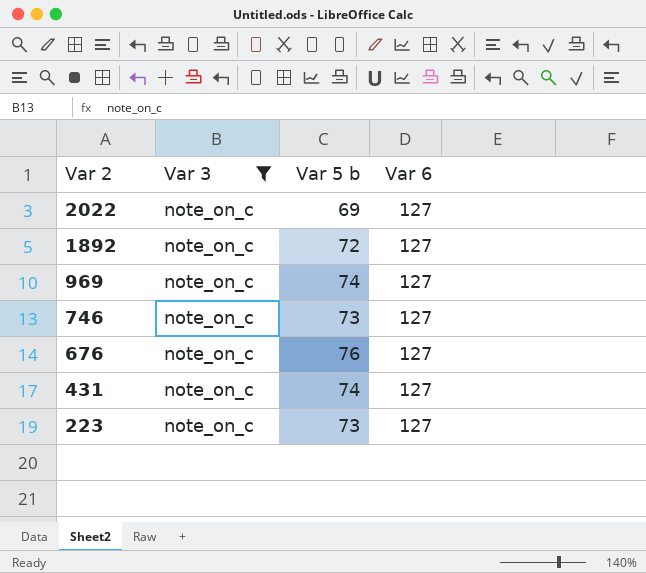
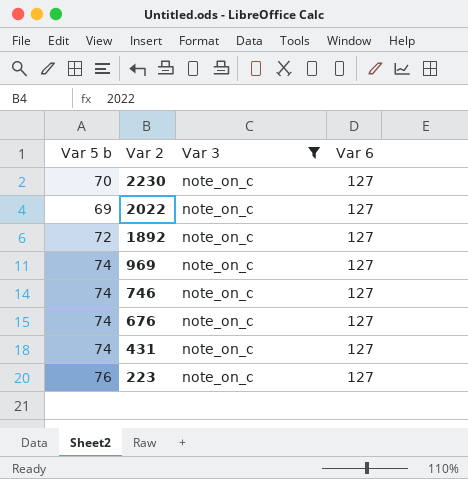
column Var 5 b | position: 3 -> 1
row 2230: none -> 70 | note_on_c | 127
746 | Var 5 b: 73 -> 74
676 | Var 5 b: 76 -> 74
223 | Var 5 b: 73 -> 76

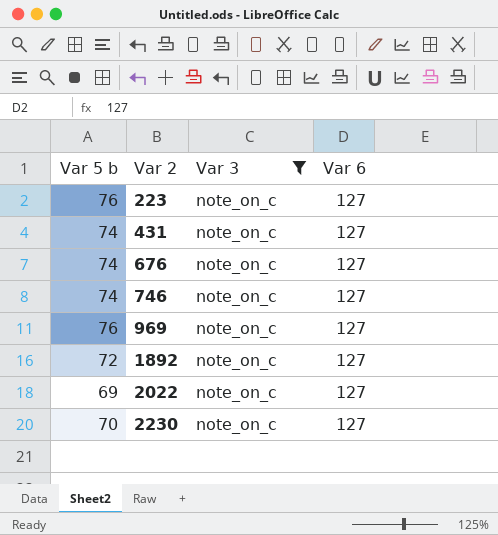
row order: Var 2 descending -> Var 2 ascending
969 | Var 5 b: 74 -> 76

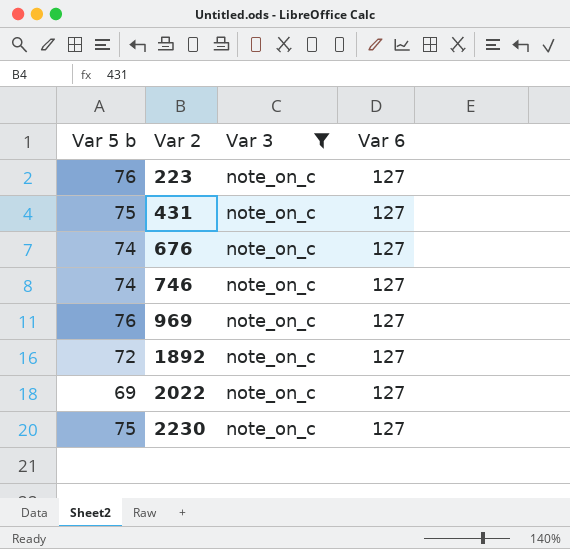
431 | Var 5 b: 74 -> 75
2230 | Var 5 b: 70 -> 75

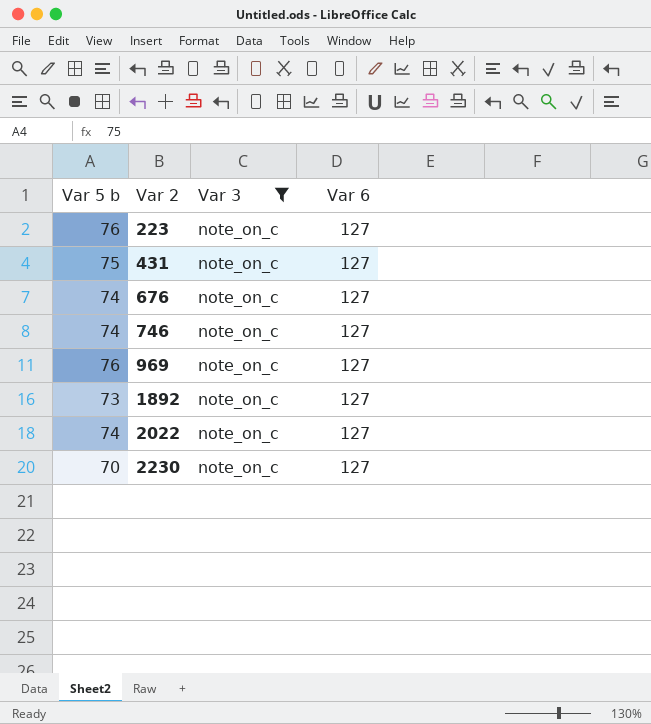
1892 | Var 5 b: 72 -> 73
2022 | Var 5 b: 69 -> 74
2230 | Var 5 b: 75 -> 70

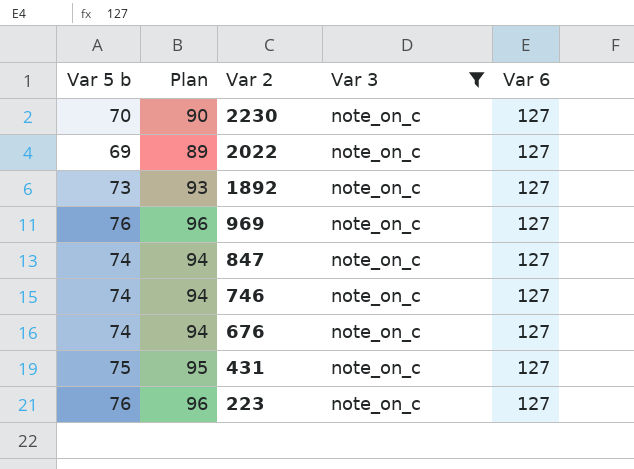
row order: Var 2 ascending -> Var 2 descending
column Plan | formula: none -> [Var 5 b] + 20
2022 | Var 5 b: 74 -> 69
row 847: none -> 74 | 94 | note_on_c | 127

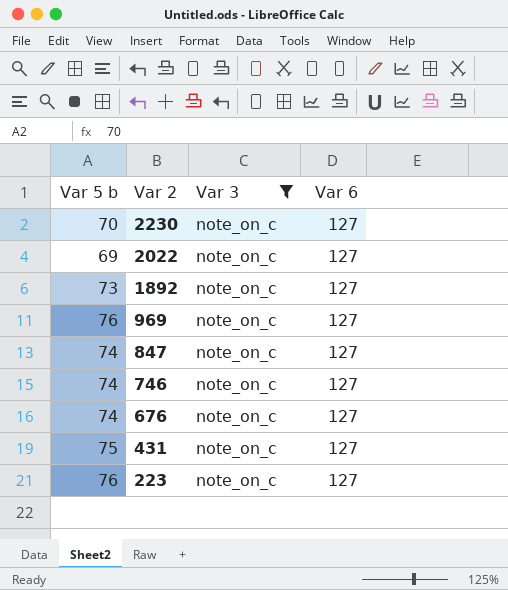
column Plan | formula: [Var 5 b] + 20 -> none

